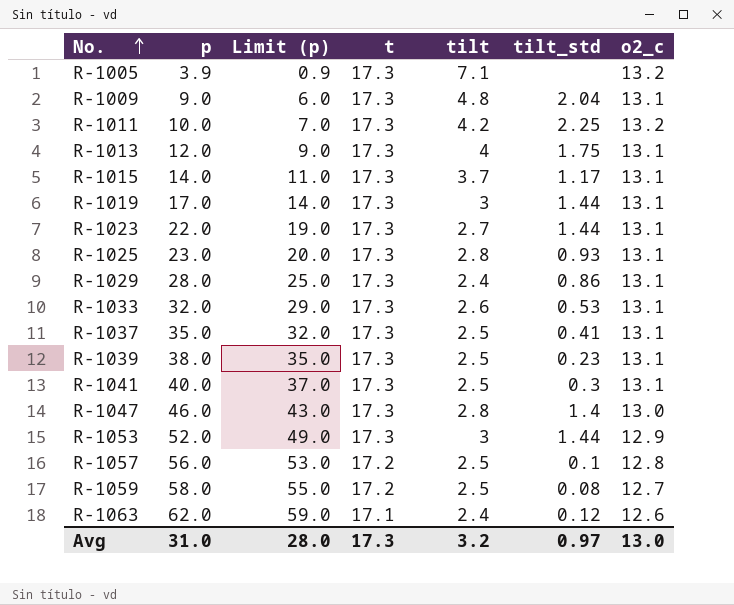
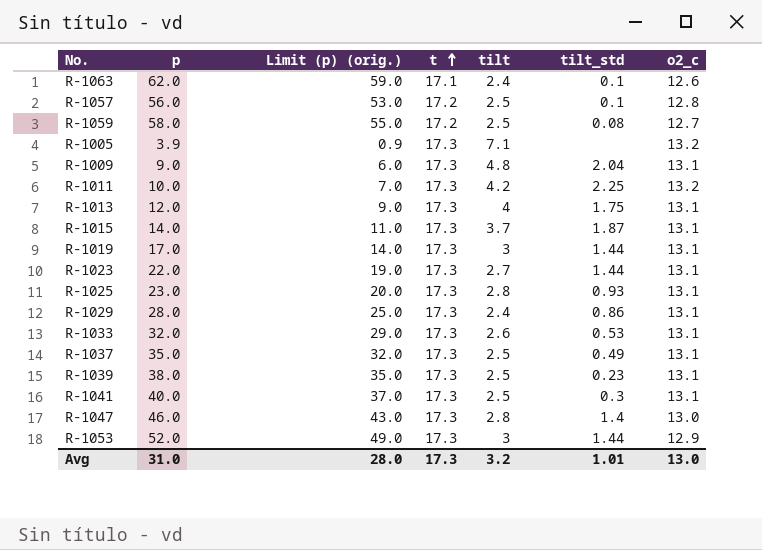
row order: No. ascending -> t ascending
column name: Limit (p) -> Limit (p) (orig.)
R-1063 | tilt_std: 0.12 -> 0.1
R-1015 | tilt_std: 1.17 -> 1.87
R-1037 | tilt_std: 0.41 -> 0.49
Avg | tilt_std: 0.97 -> 1.01

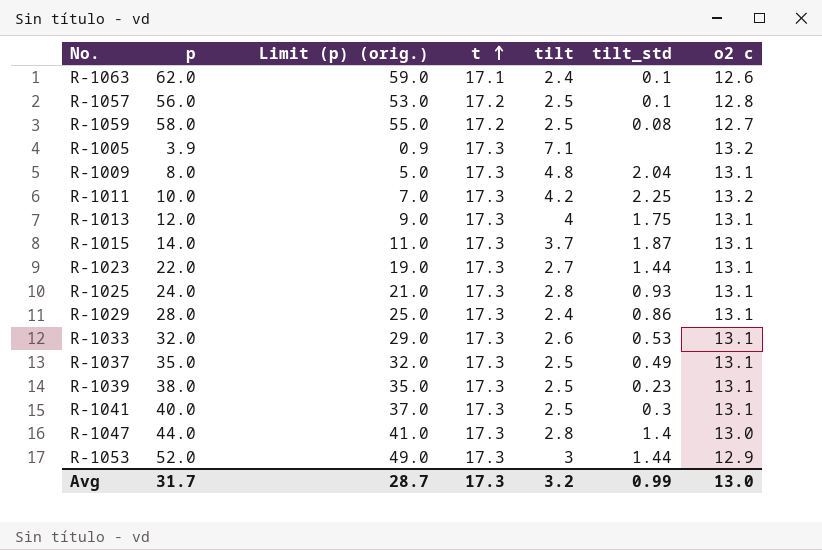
column name: o2_c -> o2 c
row R-1019: 17.0 | 14.0 | 17.3 | 3 | 1.44 | 13.1 -> none
R-1009 | p: 9.0 -> 8.0
R-1009 | Limit (p) (orig.): 6.0 -> 5.0
R-1025 | p: 23.0 -> 24.0
R-1025 | Limit (p) (orig.): 20.0 -> 21.0
R-1047 | p: 46.0 -> 44.0
R-1047 | Limit (p) (orig.): 43.0 -> 41.0
Avg | p: 31.0 -> 31.7
Avg | Limit (p) (orig.): 28.0 -> 28.7
Avg | tilt_std: 1.01 -> 0.99

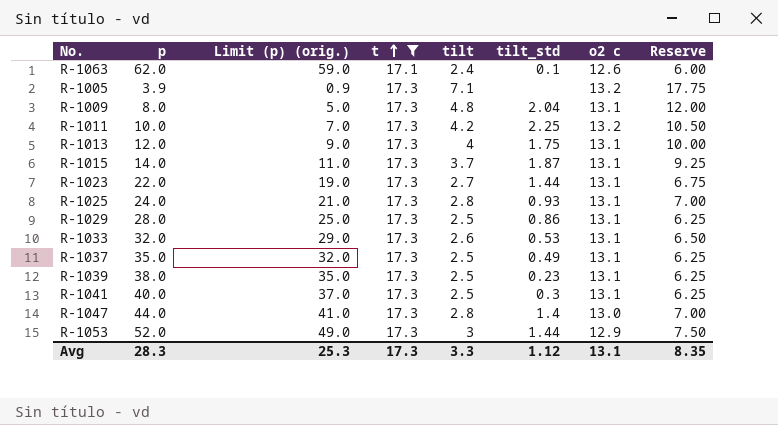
filter: none -> t != 17.2
column Reserve | formula: none -> [tilt] * 2.5
R-1029 | tilt: 2.4 -> 2.5
Avg | p: 31.7 -> 28.3
Avg | Limit (p) (orig.): 28.7 -> 25.3
Avg | tilt: 3.2 -> 3.3
Avg | tilt_std: 0.99 -> 1.12
Avg | o2 c: 13.0 -> 13.1

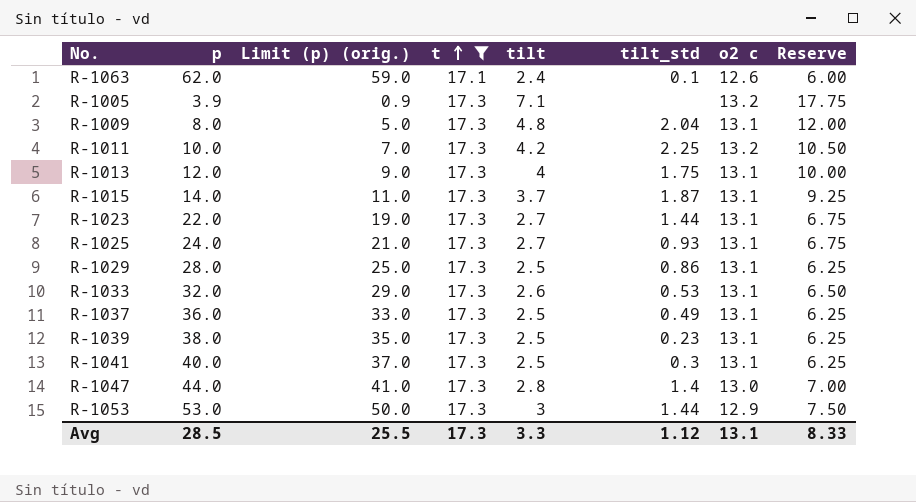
R-1025 | tilt: 2.8 -> 2.7
R-1025 | Reserve: 7.00 -> 6.75
R-1037 | p: 35.0 -> 36.0
R-1037 | Limit (p) (orig.): 32.0 -> 33.0
R-1053 | p: 52.0 -> 53.0
R-1053 | Limit (p) (orig.): 49.0 -> 50.0
Avg | p: 28.3 -> 28.5
Avg | Limit (p) (orig.): 25.3 -> 25.5
Avg | Reserve: 8.35 -> 8.33

